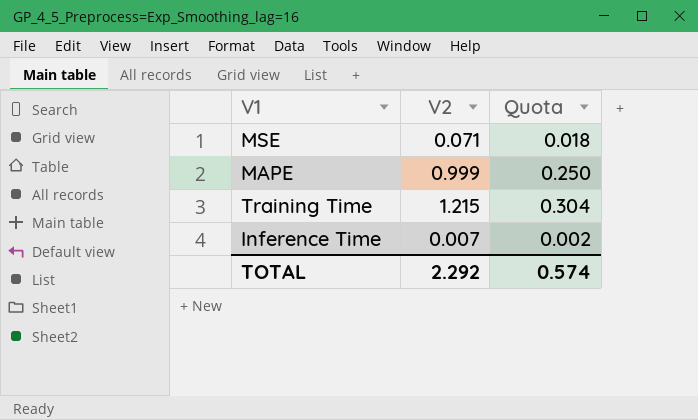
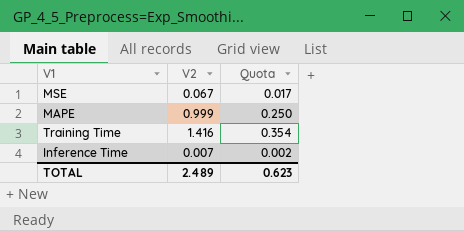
MSE | V2: 0.071 -> 0.067
MSE | Quota: 0.018 -> 0.017
Training Time | V2: 1.215 -> 1.416
Training Time | Quota: 0.304 -> 0.354
TOTAL | V2: 2.292 -> 2.489
TOTAL | Quota: 0.574 -> 0.623

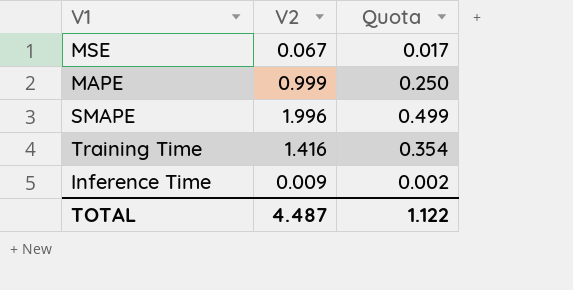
row SMAPE: none -> 1.996 | 0.499
Inference Time | V2: 0.007 -> 0.009
TOTAL | V2: 2.489 -> 4.487
TOTAL | Quota: 0.623 -> 1.122

